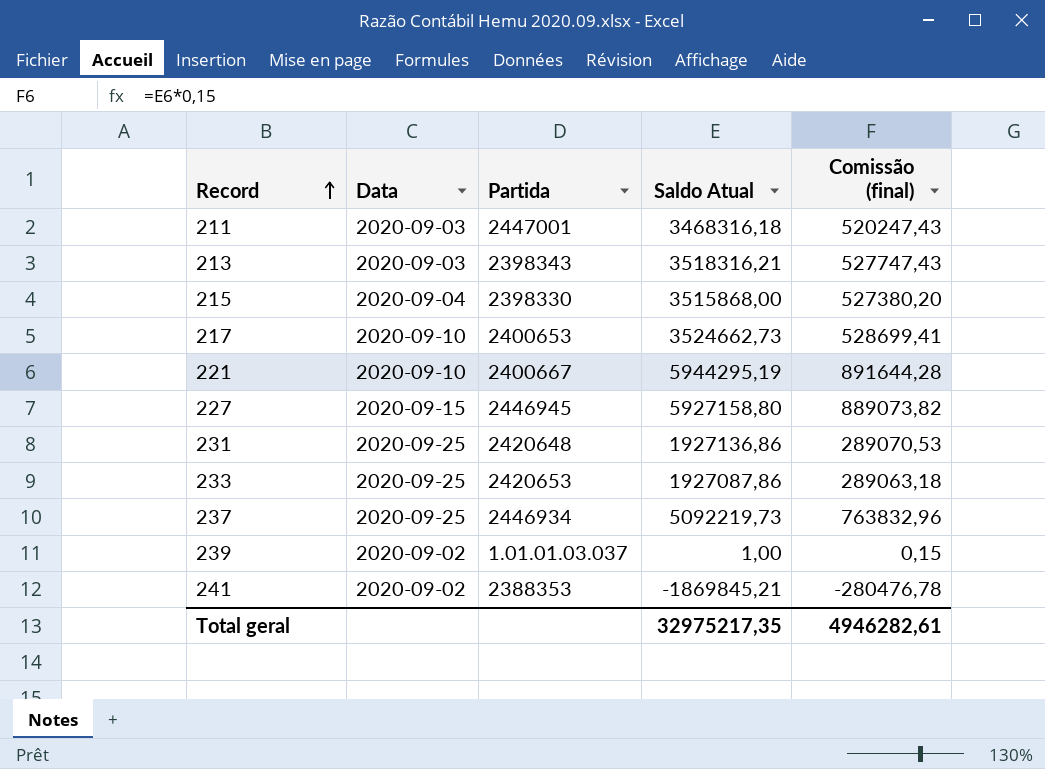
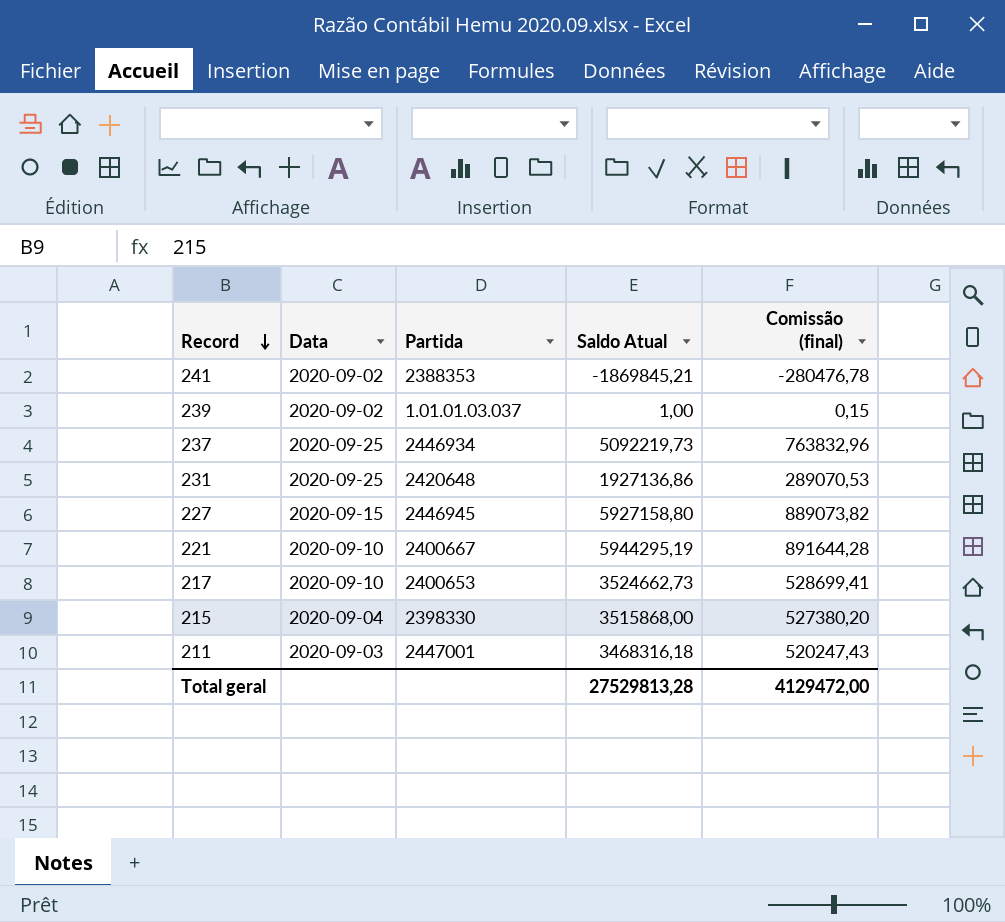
row order: Record ascending -> Record descending
row 213: 2020-09-03 | 2398343 | 3518316,21 | 527747,43 -> none
row 233: 2020-09-25 | 2420653 | 1927087,86 | 289063,18 -> none
Total geral | Saldo Atual: 32975217,35 -> 27529813,28
Total geral | Comissão (final): 4946282,61 -> 4129472,00

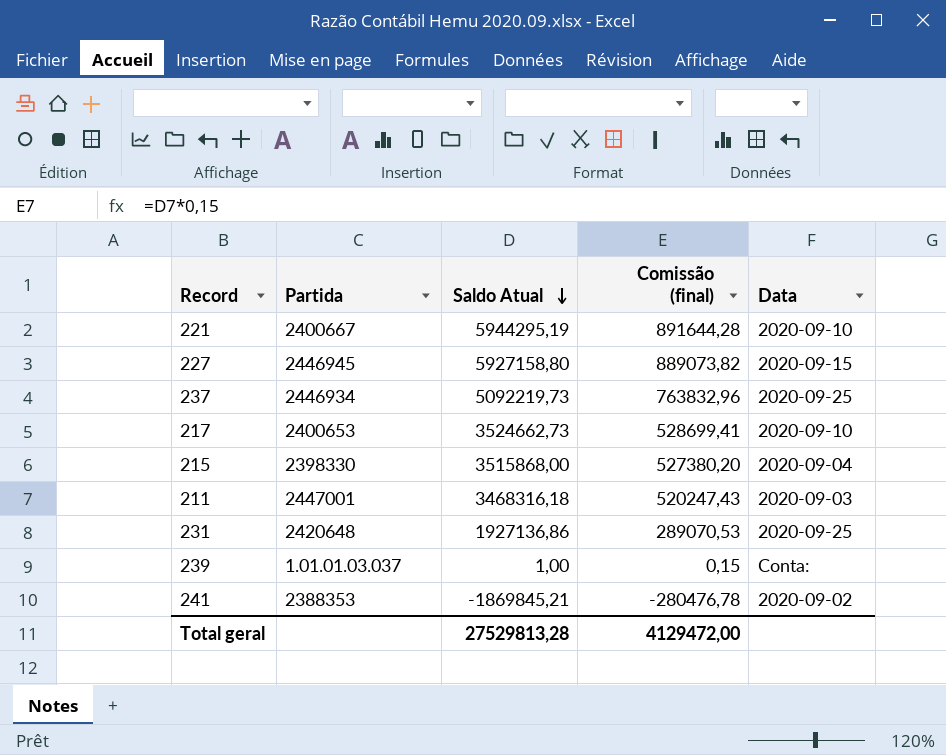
row order: Record descending -> Saldo Atual descending
column Data | position: 2 -> 5
239 | Data: 2020-09-02 -> Conta:

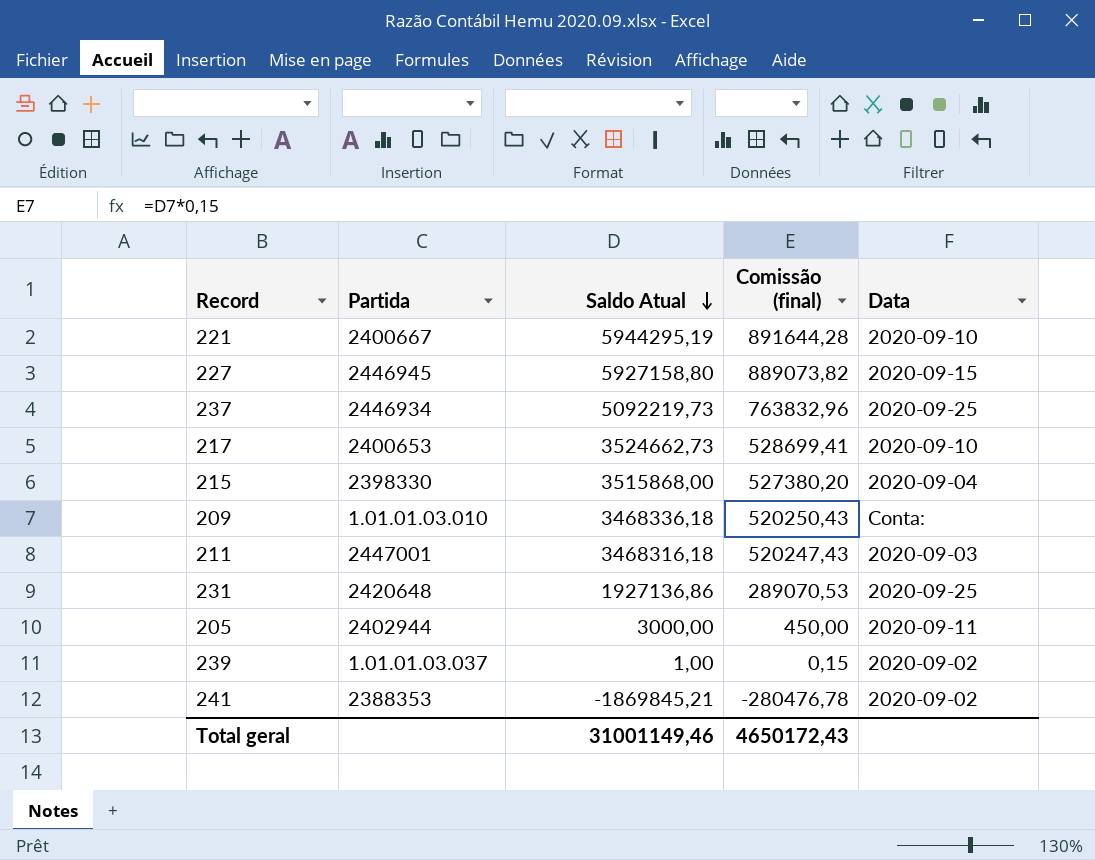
row 209: none -> 1.01.01.03.010 | 3468336,18 | 520250,43 | Conta:
row 205: none -> 2402944 | 3000,00 | 450,00 | 2020-09-11
239 | Data: Conta: -> 2020-09-02
Total geral | Saldo Atual: 27529813,28 -> 31001149,46
Total geral | Comissão (final): 4129472,00 -> 4650172,43

